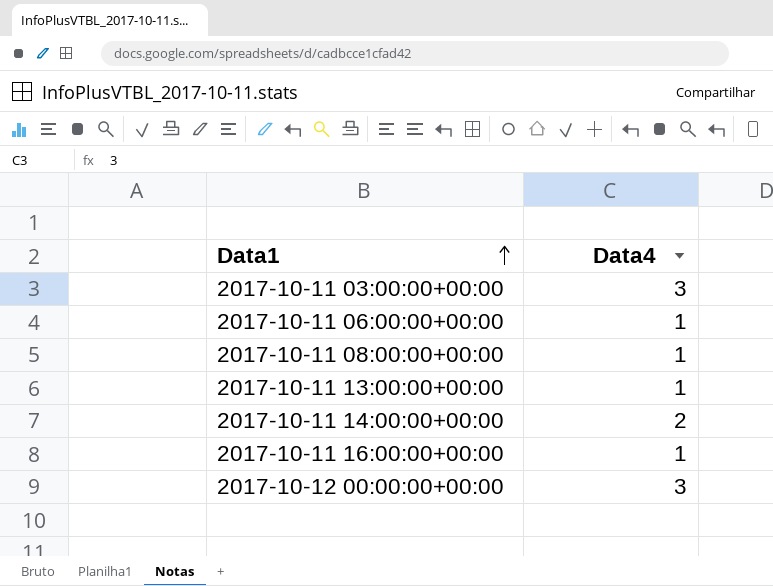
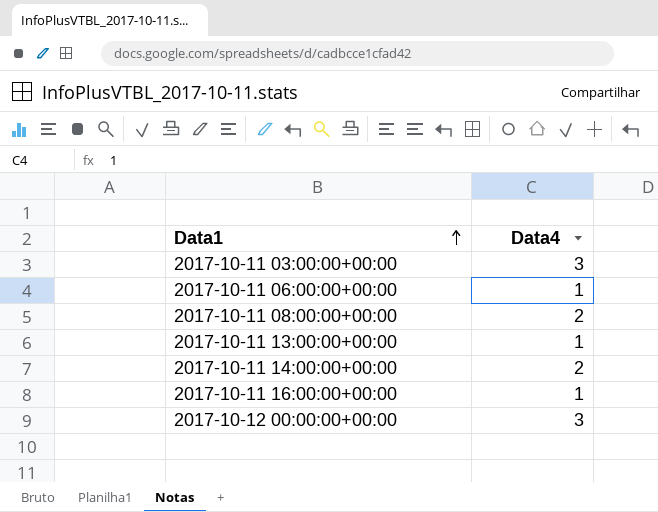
2017-10-11 08:00:00+00:00 | Data4: 1 -> 2

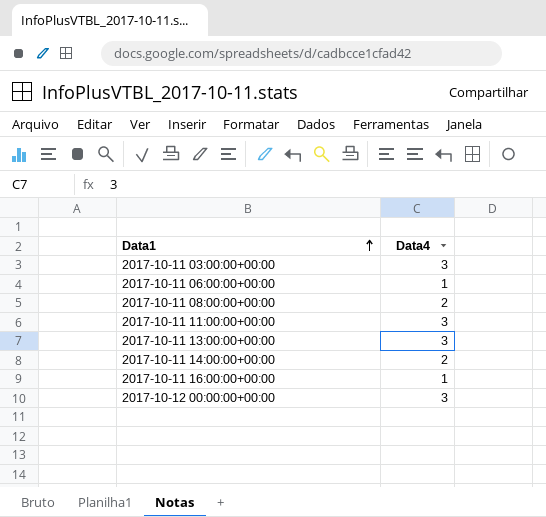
row 2017-10-11 11:00:00+00:00: none -> 3
2017-10-11 13:00:00+00:00 | Data4: 1 -> 3

